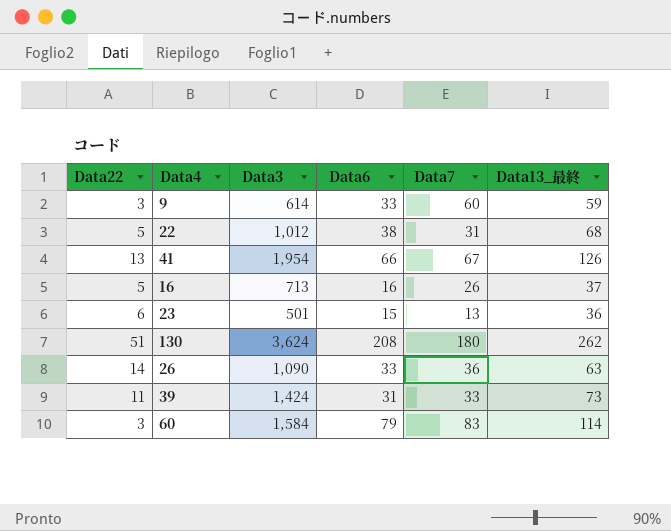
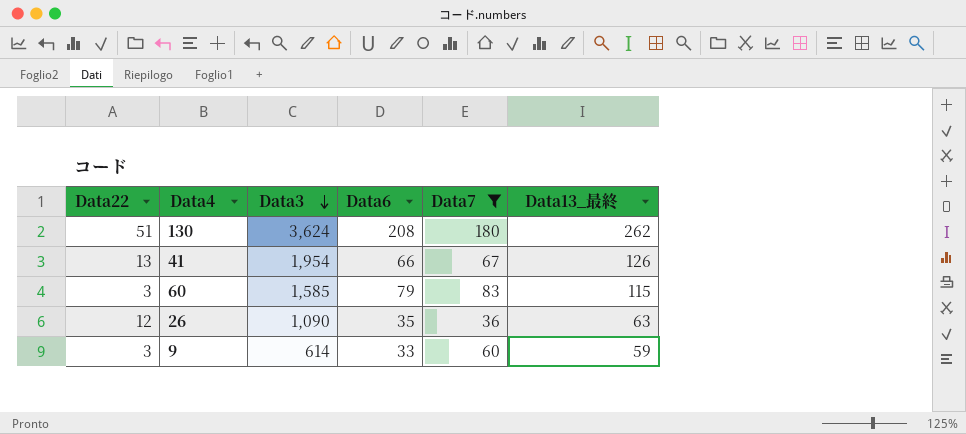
filter: none -> Data7 >= 36
row order: none -> Data3 descending
60 | Data3: 1,584 -> 1,585
60 | Data13_最終: 114 -> 115
26 | Data22: 14 -> 12
26 | Data6: 33 -> 35

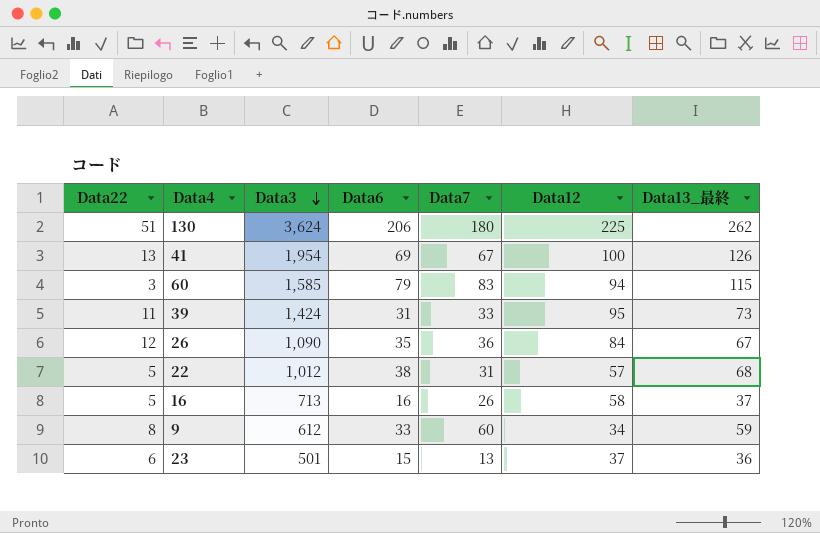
filter: Data7 >= 36 -> none
column Data12 | position: none -> 6
130 | Data6: 208 -> 206
41 | Data6: 66 -> 69
26 | Data13_最終: 63 -> 67
9 | Data22: 3 -> 8
9 | Data3: 614 -> 612

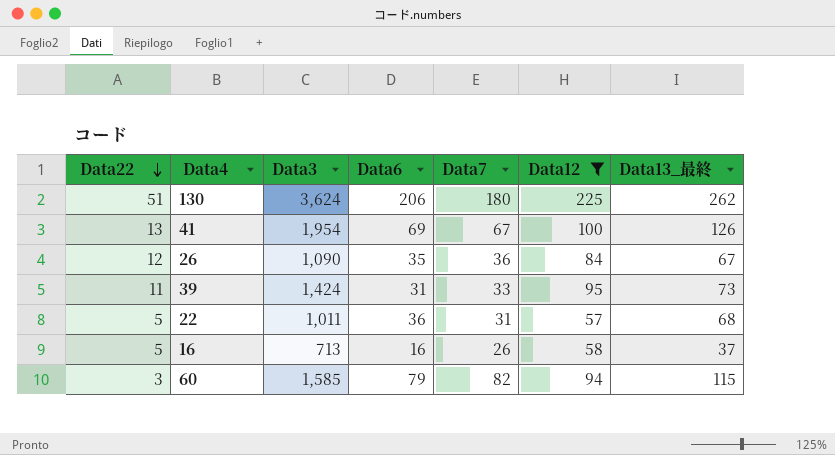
filter: none -> Data12 >= 57
row order: Data3 descending -> Data22 descending
22 | Data3: 1,012 -> 1,011
22 | Data6: 38 -> 36
60 | Data7: 83 -> 82

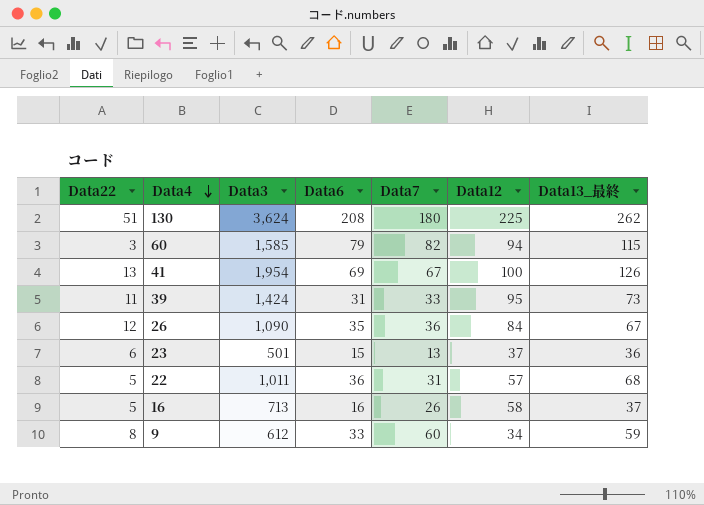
filter: Data12 >= 57 -> none
row order: Data22 descending -> Data4 descending
130 | Data6: 206 -> 208

